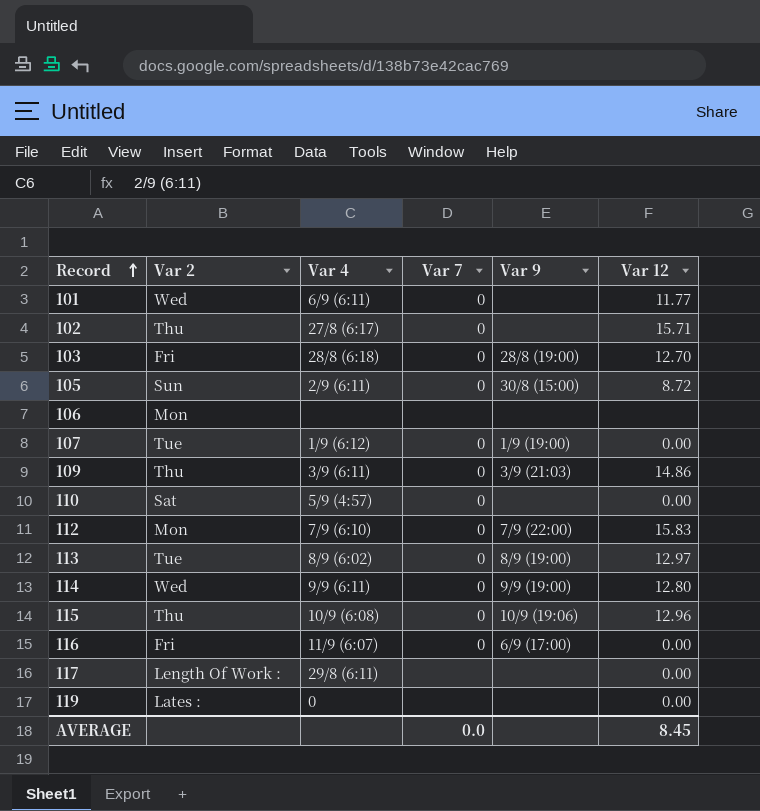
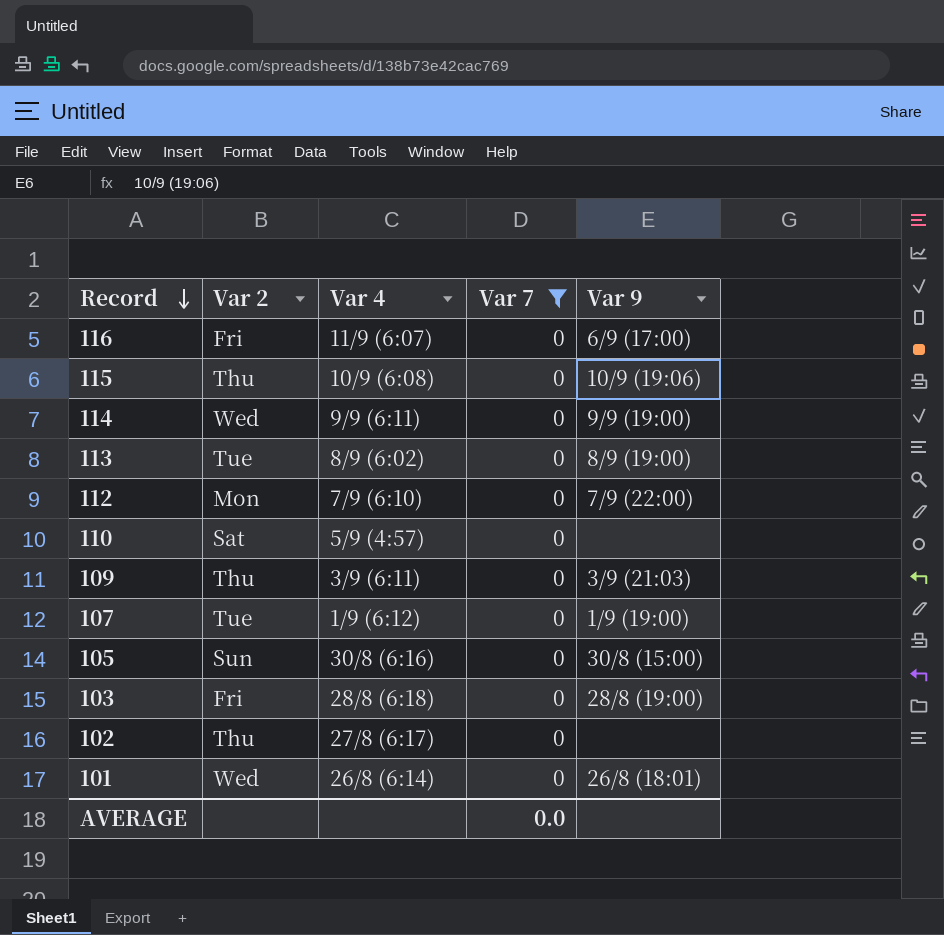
filter: none -> Var 7 = 0
row order: Record ascending -> Record descending
column Var 12 | position: 6 -> none
105 | Var 4: 2/9 (6:11) -> 30/8 (6:16)
101 | Var 4: 6/9 (6:11) -> 26/8 (6:14)
101 | Var 9: none -> 26/8 (18:01)

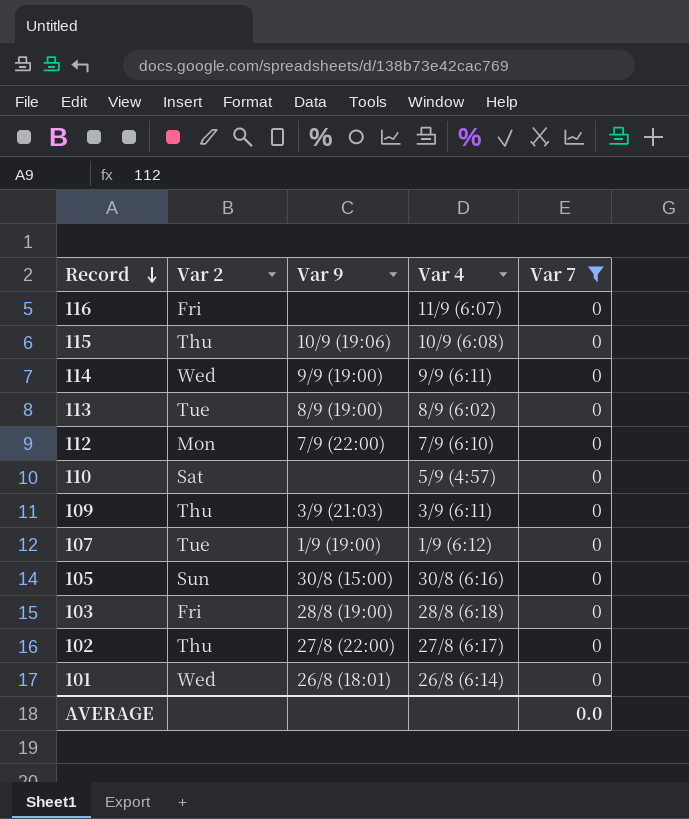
column Var 9 | position: 5 -> 3
116 | Var 9: 6/9 (17:00) -> none
102 | Var 9: none -> 27/8 (22:00)

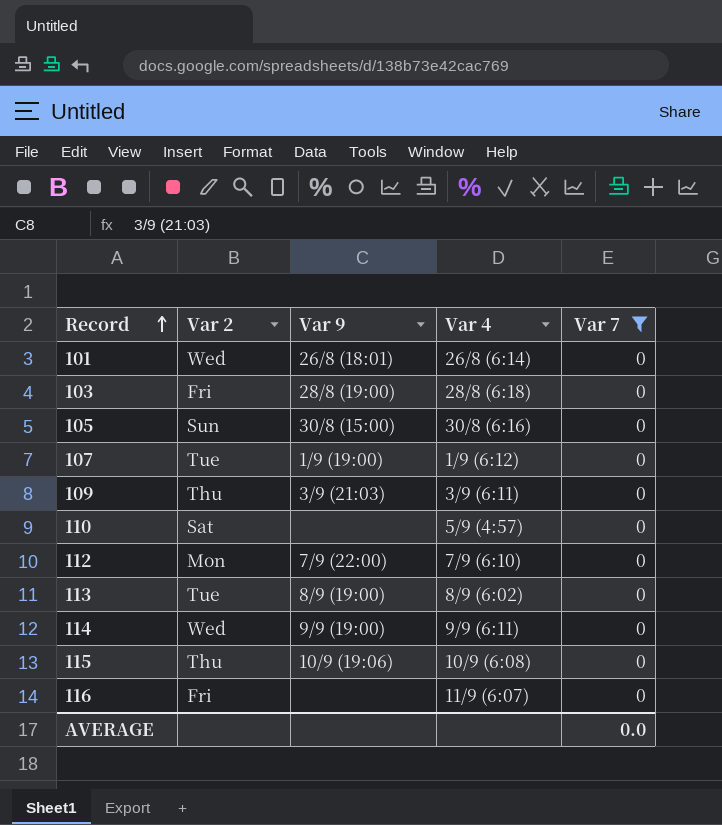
row order: Record descending -> Record ascending
row 102: Thu | 27/8 (22:00) | 27/8 (6:17) | 0 -> none

